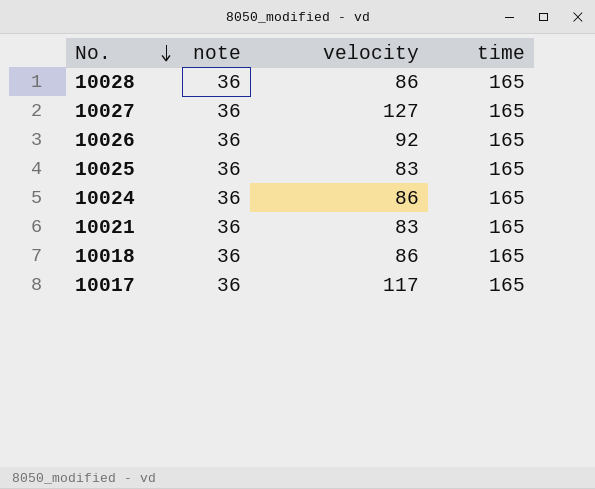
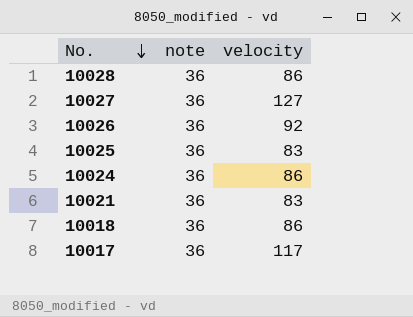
column time | position: 4 -> none

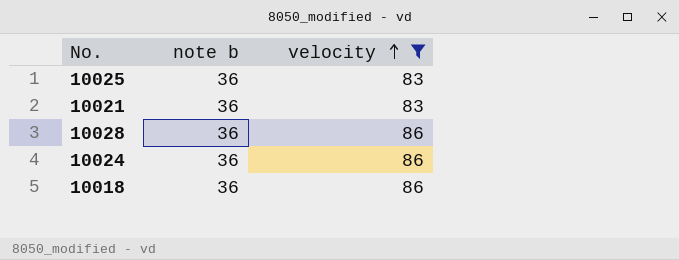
filter: none -> velocity <= 86
row order: No. descending -> velocity ascending
column name: note -> note b

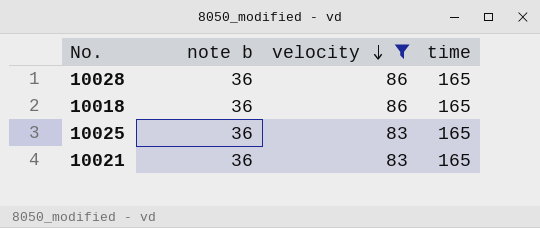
row order: velocity ascending -> velocity descending
column time | position: none -> 4
row 10024: 36 | 86 -> none

